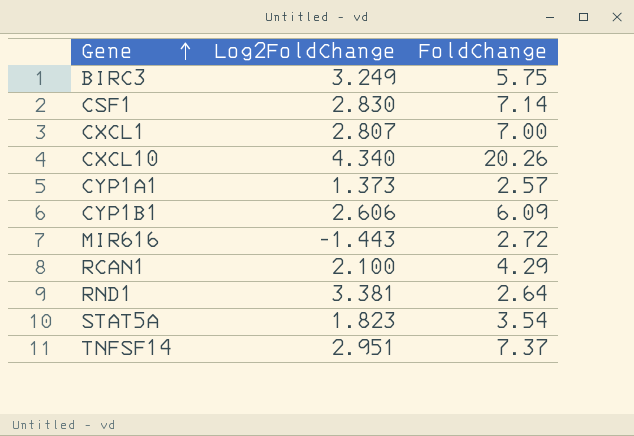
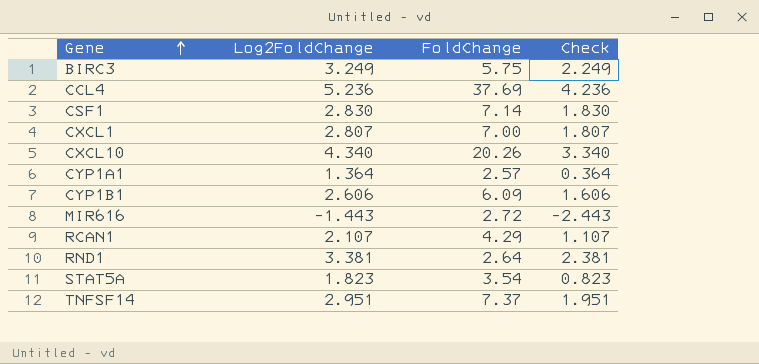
column Check | formula: none -> [Log2FoldChange] - 1
row CCL4: none -> 5.236 | 37.69 | 4.236
CYP1A1 | Log2FoldChange: 1.373 -> 1.364
RCAN1 | Log2FoldChange: 2.100 -> 2.107

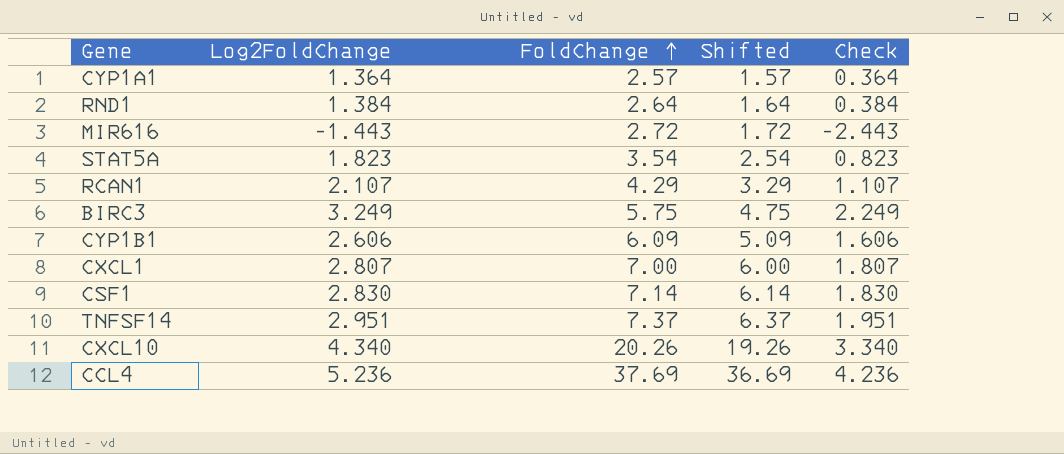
row order: Gene ascending -> FoldChange ascending
column Shifted | formula: none -> [FoldChange] - 1
RND1 | Log2FoldChange: 3.381 -> 1.384
RND1 | Check: 2.381 -> 0.384

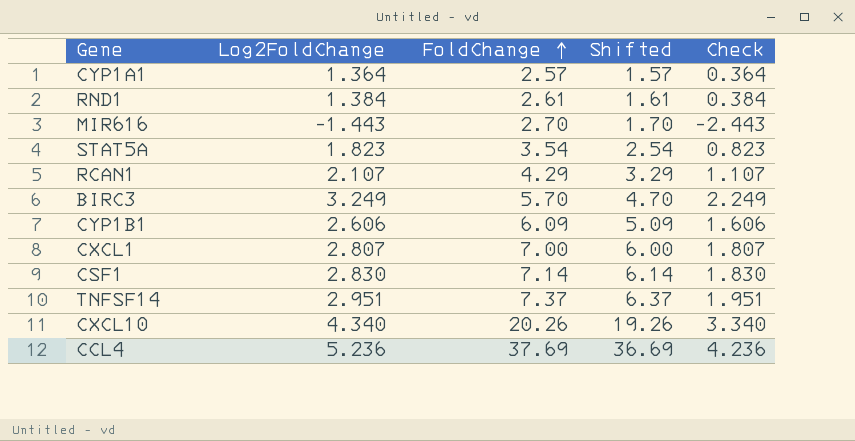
RND1 | FoldChange: 2.64 -> 2.61
RND1 | Shifted: 1.64 -> 1.61
MIR616 | FoldChange: 2.72 -> 2.70
MIR616 | Shifted: 1.72 -> 1.70
BIRC3 | FoldChange: 5.75 -> 5.70
BIRC3 | Shifted: 4.75 -> 4.70

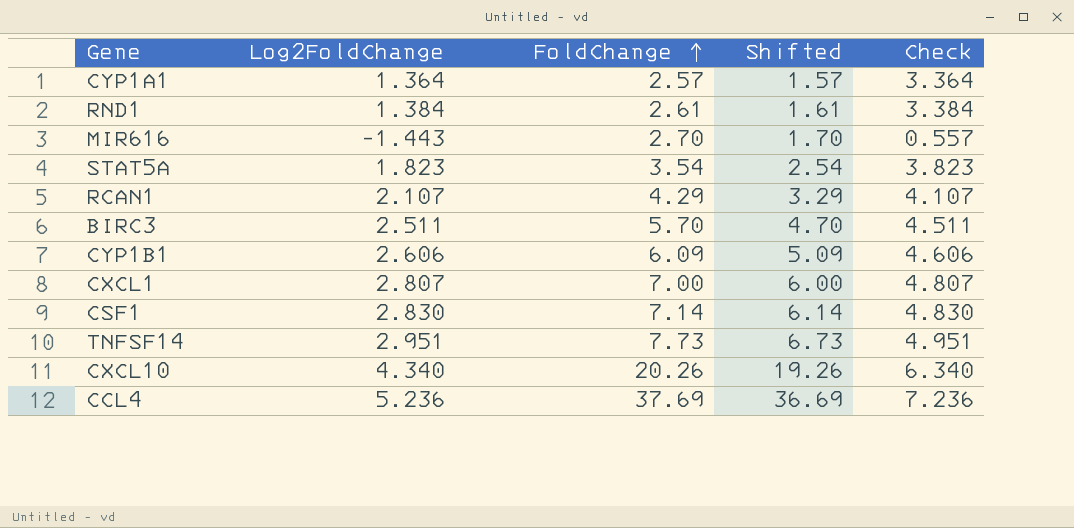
column Check | formula: [Log2FoldChange] - 1 -> [Log2FoldChange] + 2
BIRC3 | Log2FoldChange: 3.249 -> 2.511
TNFSF14 | FoldChange: 7.37 -> 7.73
TNFSF14 | Shifted: 6.37 -> 6.73

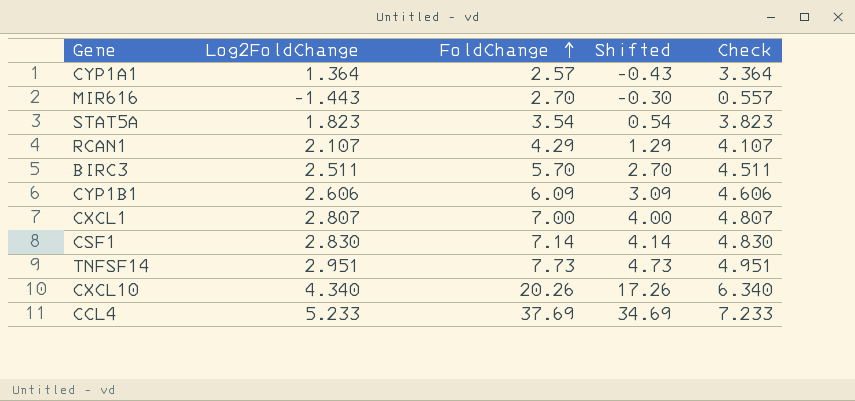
column Shifted | formula: [FoldChange] - 1 -> [FoldChange] - 3
row RND1: 1.384 | 2.61 | 1.61 | 3.384 -> none
CCL4 | Log2FoldChange: 5.236 -> 5.233
CCL4 | Check: 7.236 -> 7.233

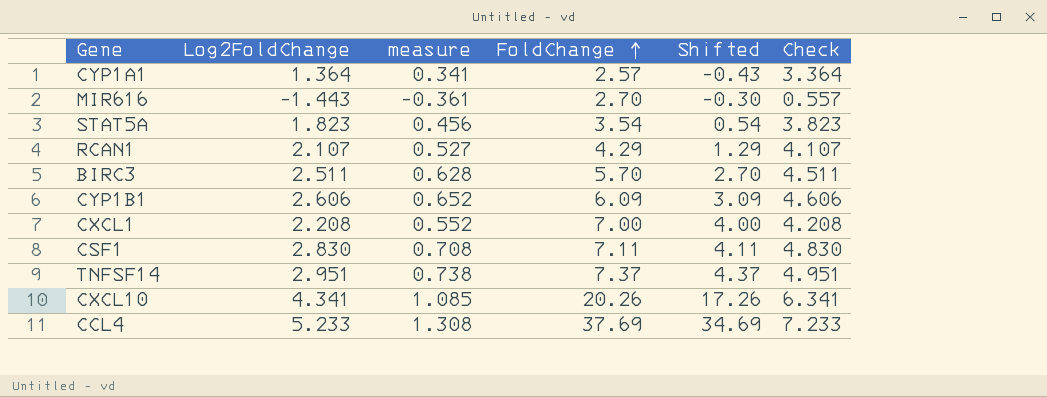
column measure | formula: none -> [Log2FoldChange] * 0.25
CXCL1 | Log2FoldChange: 2.807 -> 2.208
CXCL1 | Check: 4.807 -> 4.208
CSF1 | FoldChange: 7.14 -> 7.11
CSF1 | Shifted: 4.14 -> 4.11
TNFSF14 | FoldChange: 7.73 -> 7.37
TNFSF14 | Shifted: 4.73 -> 4.37
CXCL10 | Log2FoldChange: 4.340 -> 4.341
CXCL10 | Check: 6.340 -> 6.341

